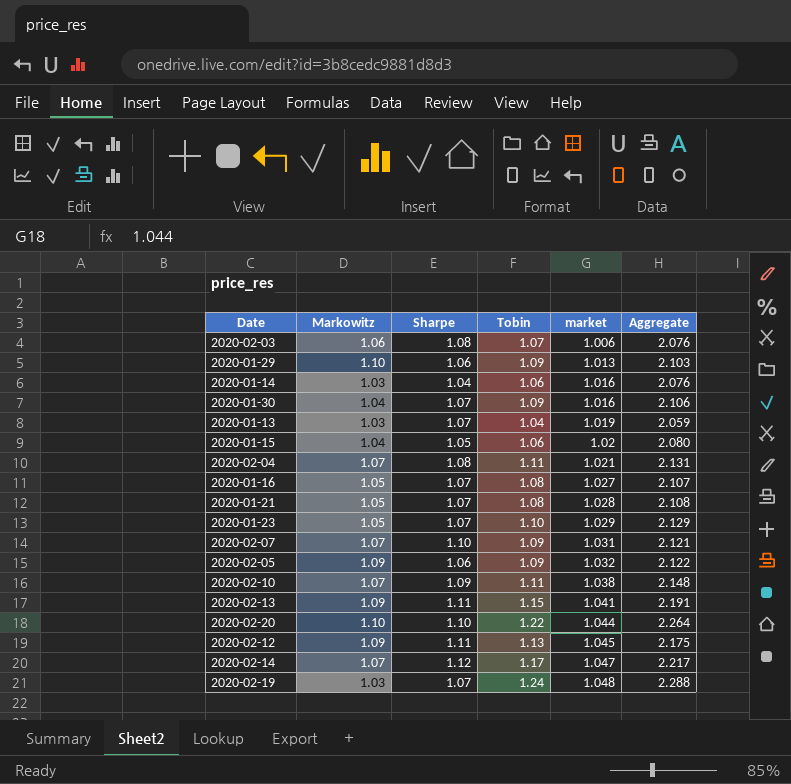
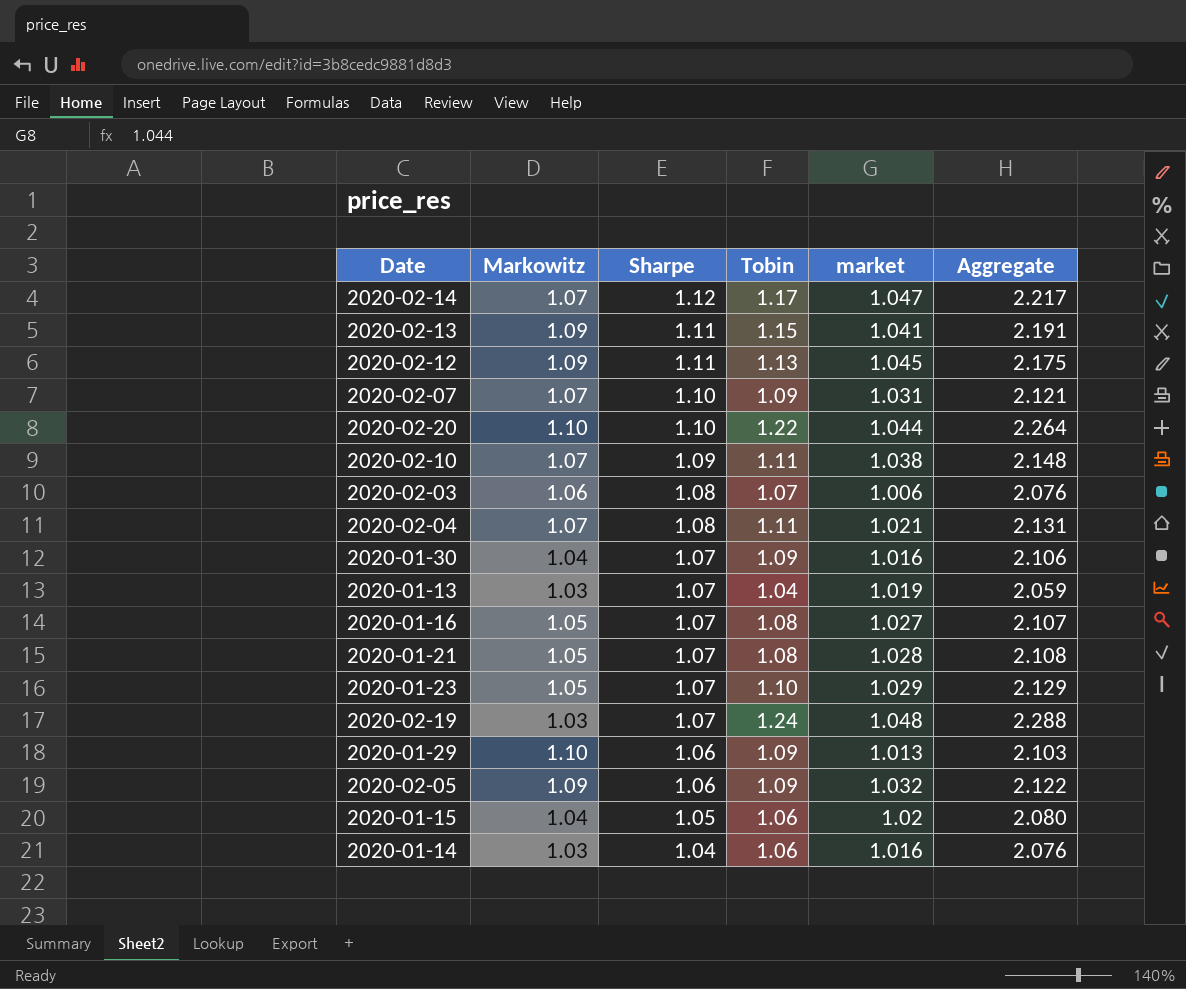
row order: market ascending -> Sharpe descending

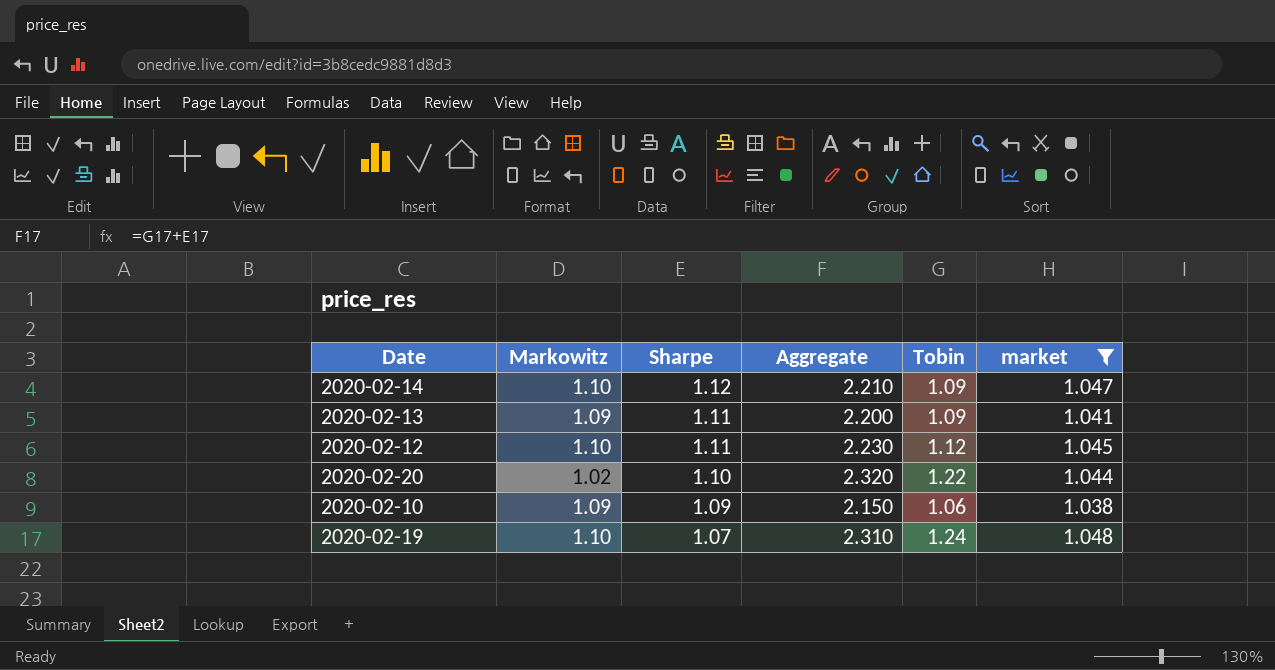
filter: none -> market >= 1.038
column Aggregate | formula: [Tobin] + [market] -> [Sharpe] + [Tobin]
column Aggregate | position: 6 -> 4
2020-02-14 | Markowitz: 1.07 -> 1.10
2020-02-14 | Tobin: 1.17 -> 1.09
2020-02-13 | Tobin: 1.15 -> 1.09
2020-02-12 | Markowitz: 1.09 -> 1.10
2020-02-12 | Tobin: 1.13 -> 1.12
2020-02-20 | Markowitz: 1.10 -> 1.02
2020-02-10 | Markowitz: 1.07 -> 1.09
2020-02-10 | Tobin: 1.11 -> 1.06
2020-02-19 | Markowitz: 1.03 -> 1.10

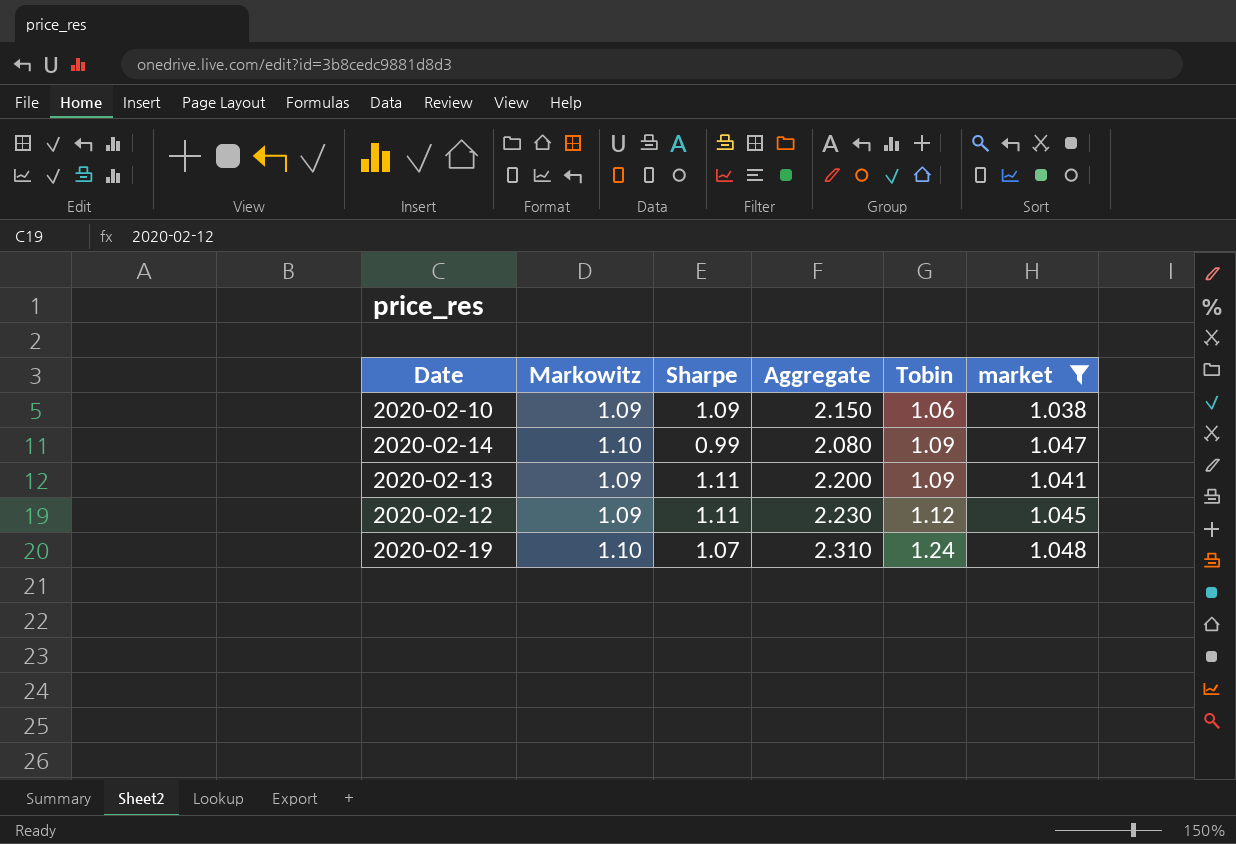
row order: Sharpe descending -> Tobin ascending
row 2020-02-20: 1.02 | 1.10 | 2.320 | 1.22 | 1.044 -> none
2020-02-14 | Sharpe: 1.12 -> 0.99
2020-02-14 | Aggregate: 2.210 -> 2.080
2020-02-12 | Markowitz: 1.10 -> 1.09

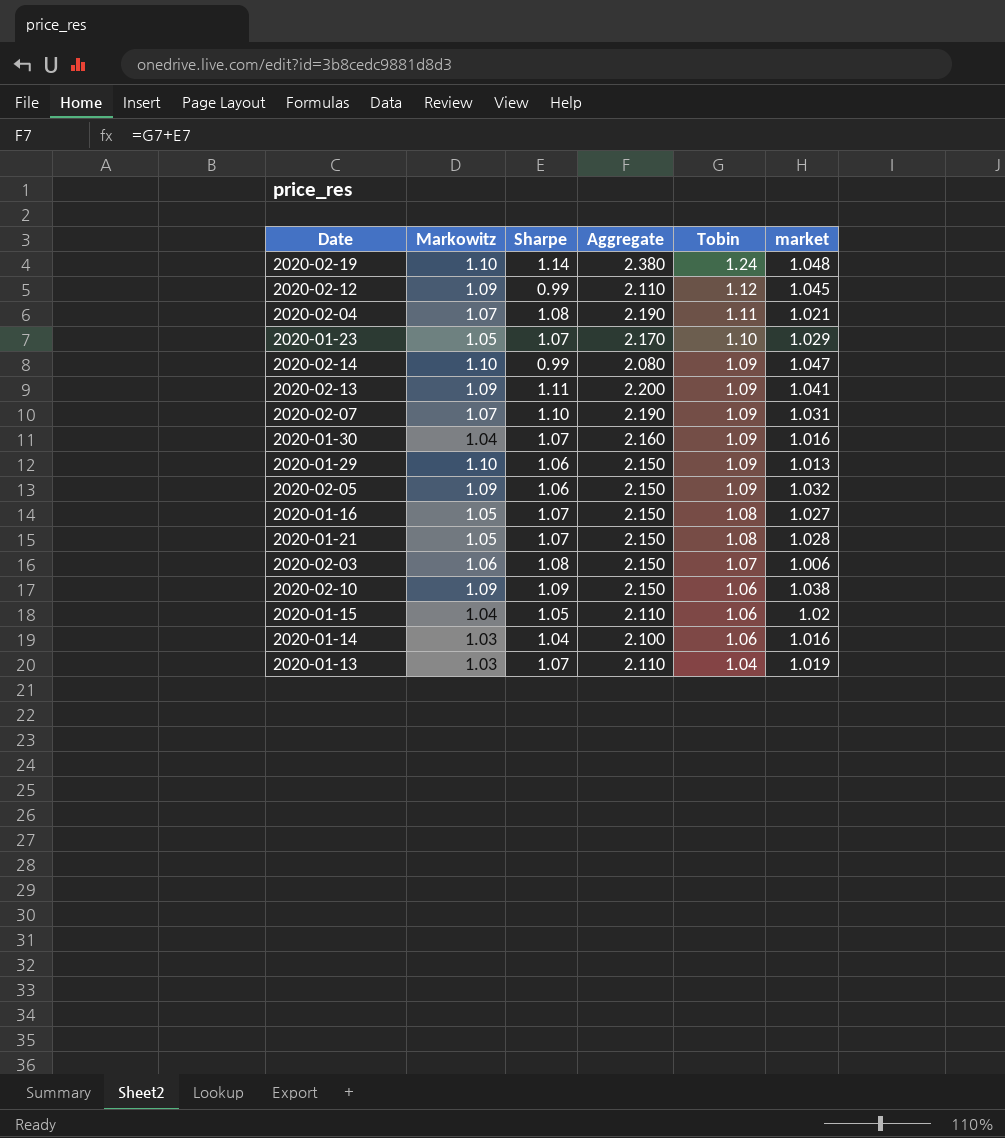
filter: market >= 1.038 -> none
row order: Tobin ascending -> Tobin descending
2020-02-19 | Sharpe: 1.07 -> 1.14
2020-02-19 | Aggregate: 2.310 -> 2.380
2020-02-12 | Sharpe: 1.11 -> 0.99
2020-02-12 | Aggregate: 2.230 -> 2.110

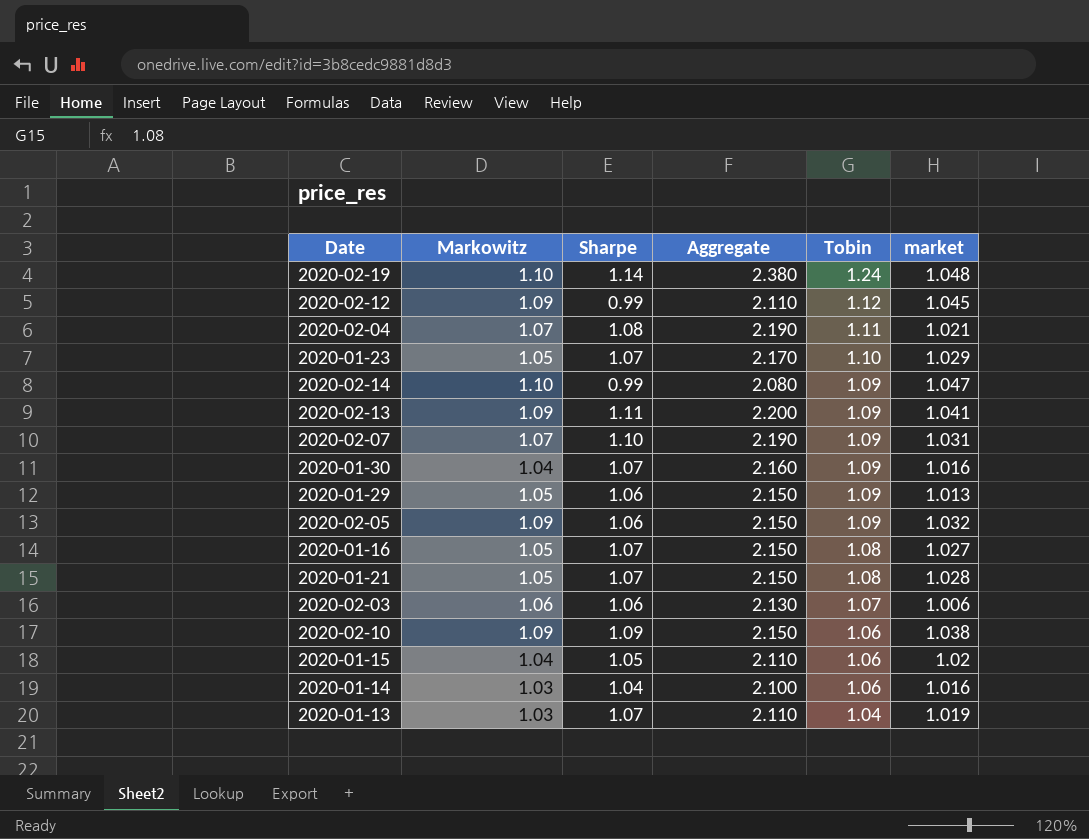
2020-01-29 | Markowitz: 1.10 -> 1.05
2020-02-03 | Sharpe: 1.08 -> 1.06
2020-02-03 | Aggregate: 2.150 -> 2.130

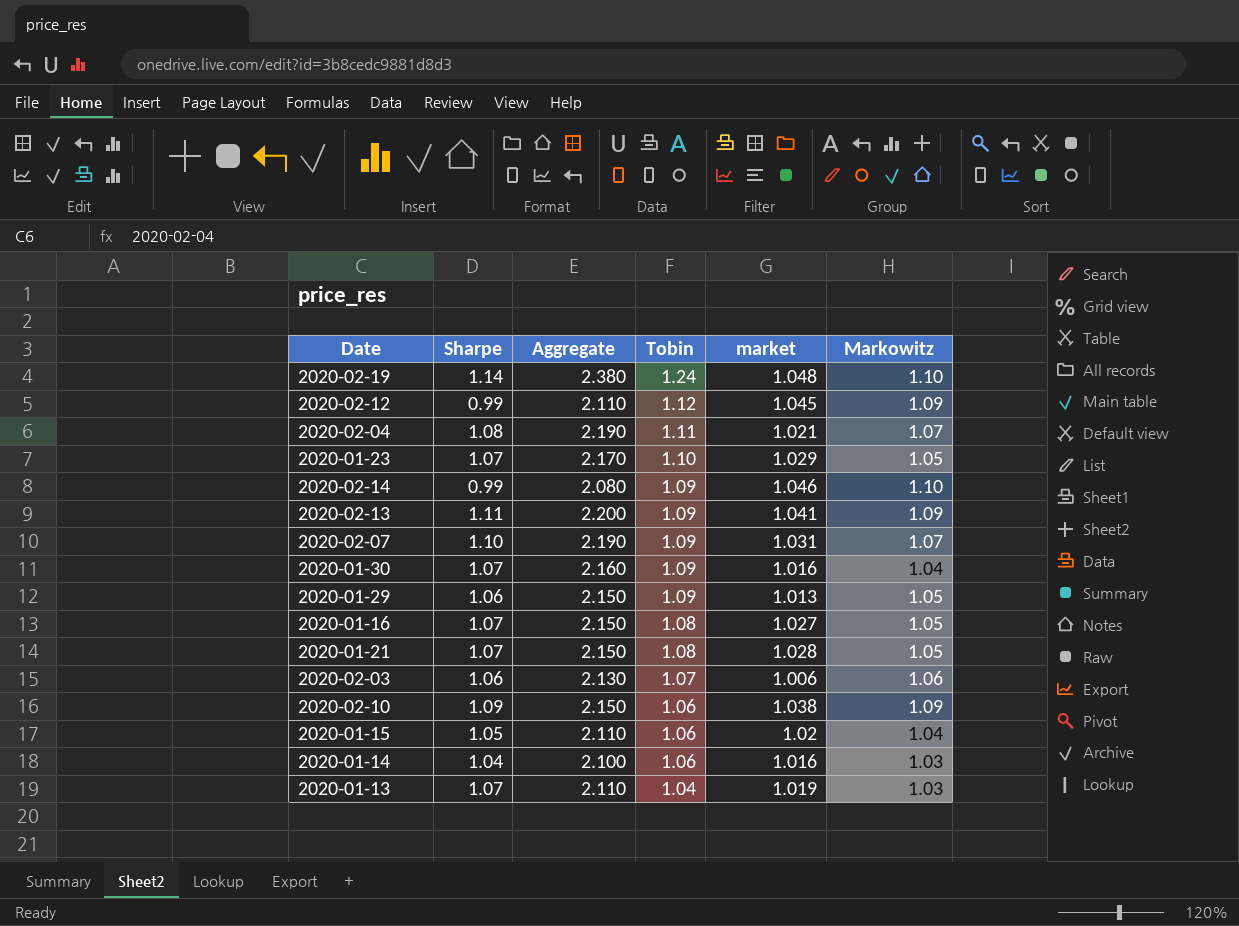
column Markowitz | position: 2 -> 6
row 2020-02-05: 1.09 | 1.06 | 2.150 | 1.09 | 1.032 -> none
2020-02-14 | market: 1.047 -> 1.046

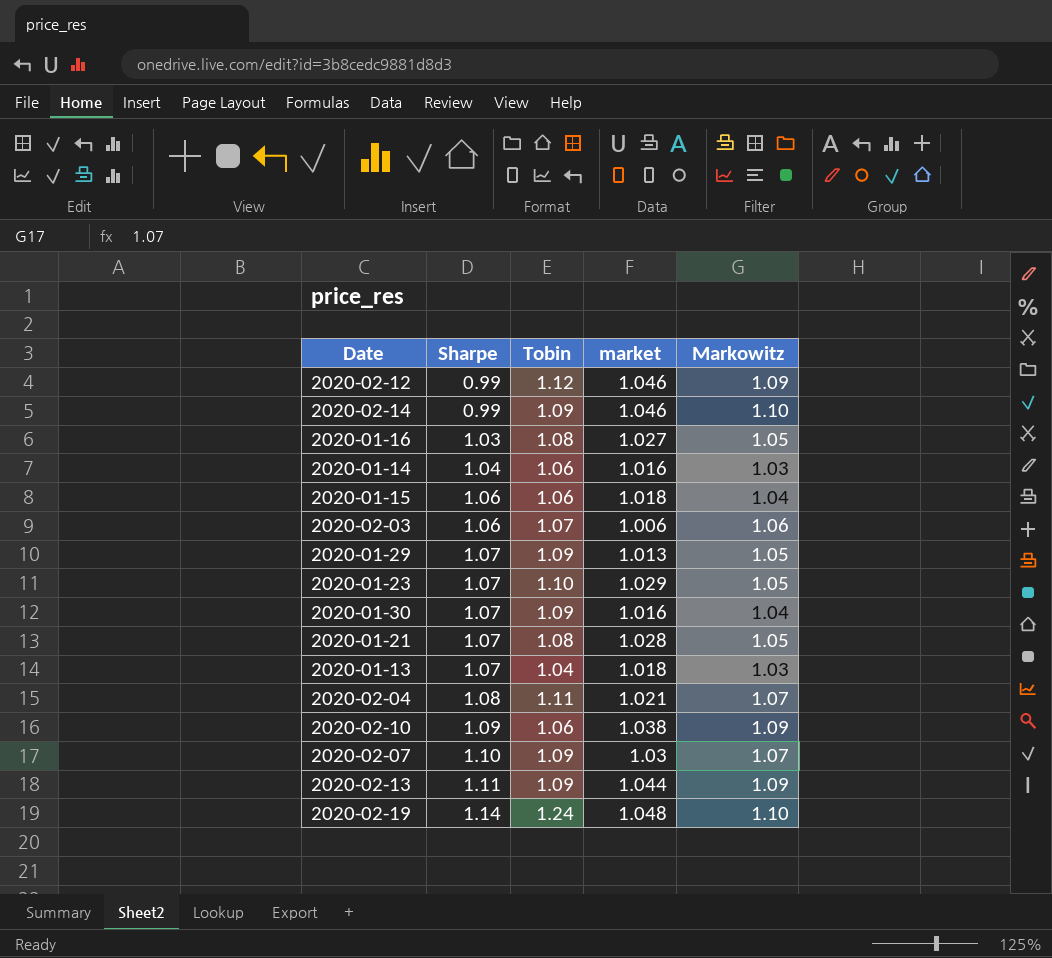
row order: Tobin descending -> Sharpe ascending
column Aggregate | formula: [Sharpe] + [Tobin] -> none
2020-02-12 | market: 1.045 -> 1.046
2020-01-16 | Sharpe: 1.07 -> 1.03
2020-01-15 | Sharpe: 1.05 -> 1.06
2020-01-15 | market: 1.02 -> 1.018
2020-01-29 | Sharpe: 1.06 -> 1.07
2020-01-13 | market: 1.019 -> 1.018
2020-02-07 | market: 1.031 -> 1.03
2020-02-13 | market: 1.041 -> 1.044

